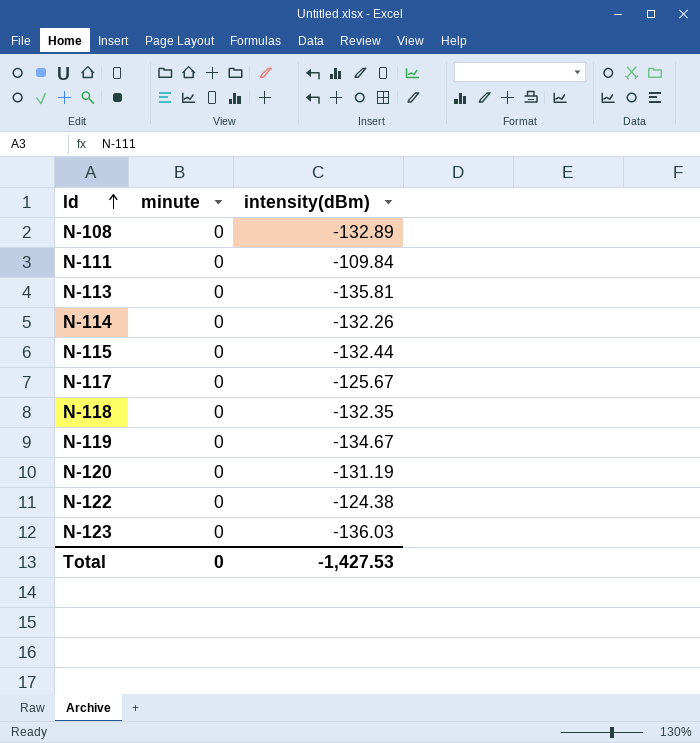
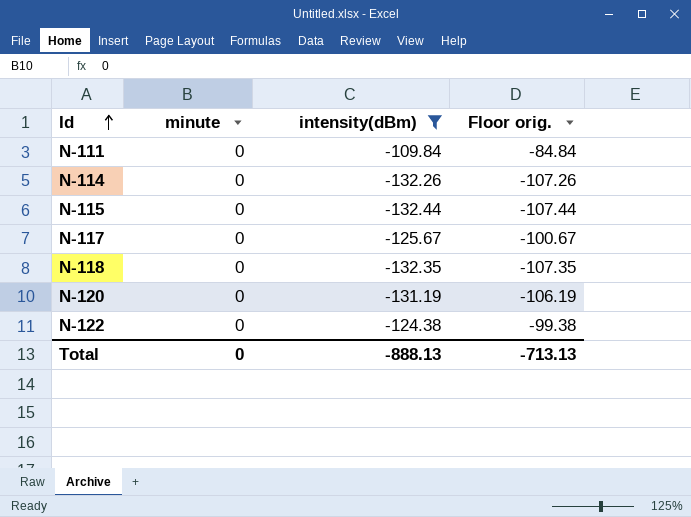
filter: none -> intensity(dBm) >= -132.44
column Floor orig. | formula: none -> [intensity(dBm)] + 25
Total | intensity(dBm): -1,427.53 -> -888.13

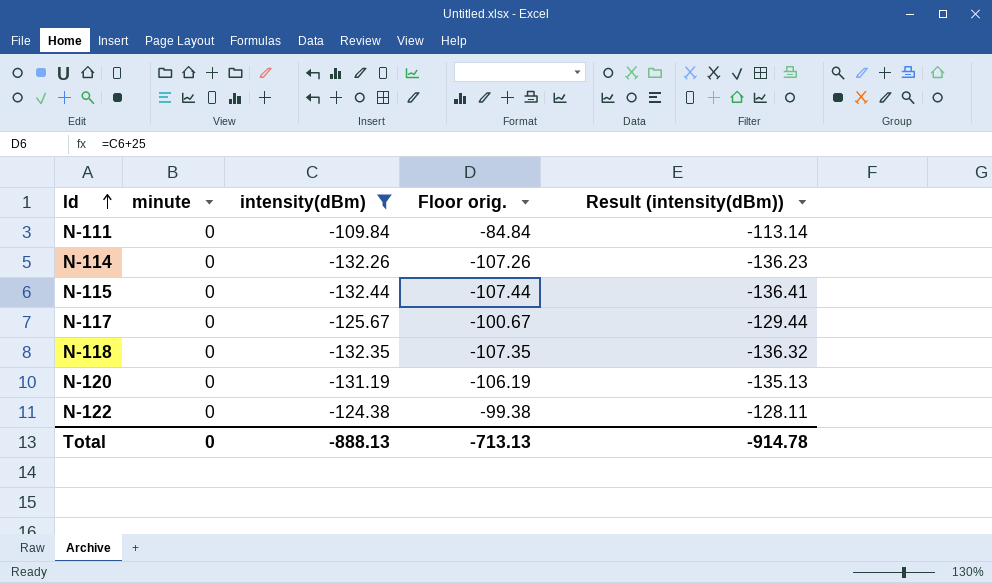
column Result (intensity(dBm)) | formula: none -> [intensity(dBm)] * 1.03

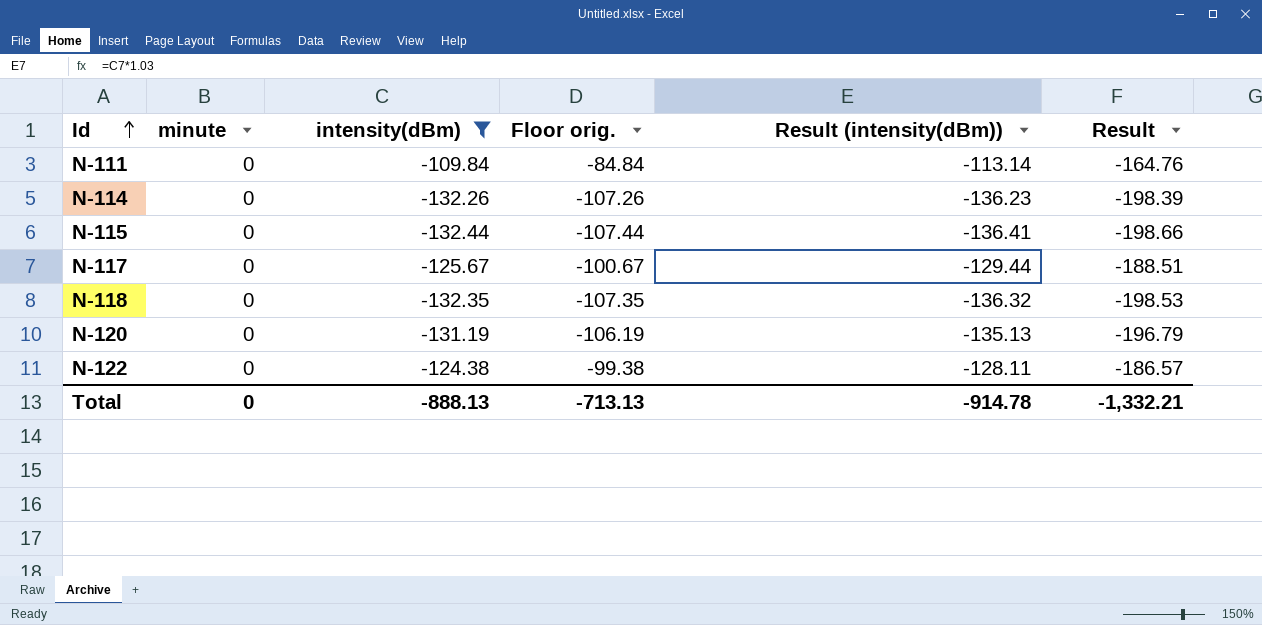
column Result | formula: none -> [intensity(dBm)] * 1.5

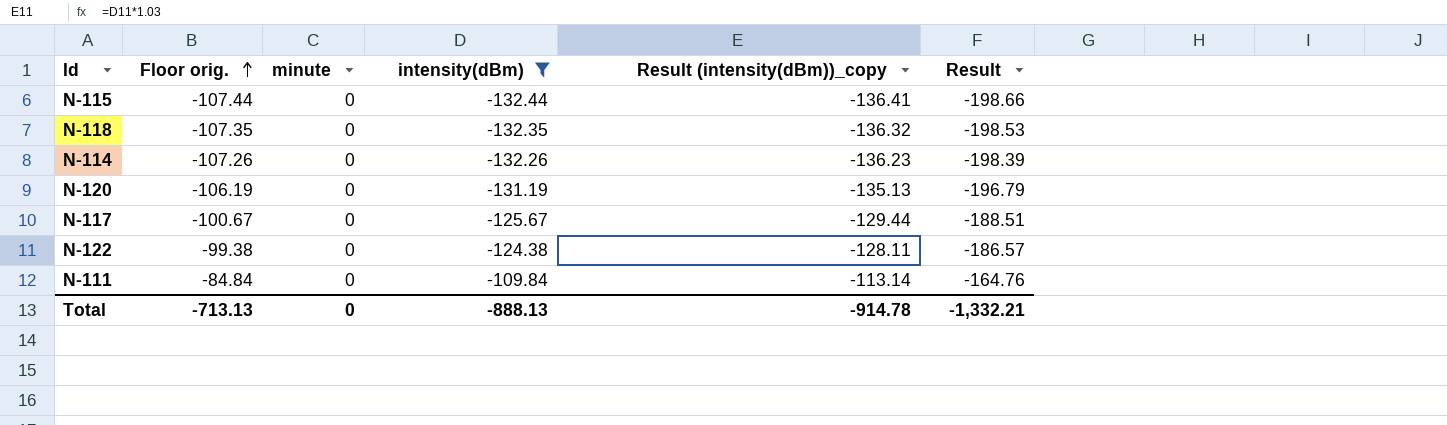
row order: Id ascending -> Floor orig. ascending
column Floor orig. | position: 4 -> 2
column name: Result (intensity(dBm)) -> Result (intensity(dBm))_copy

